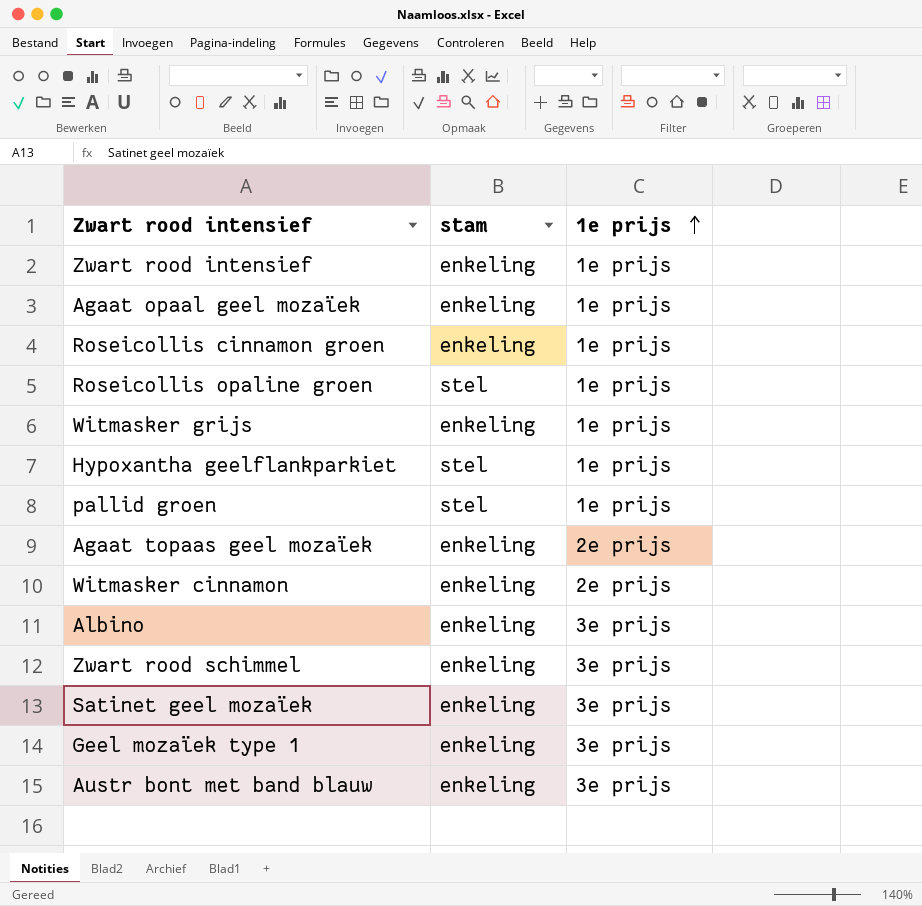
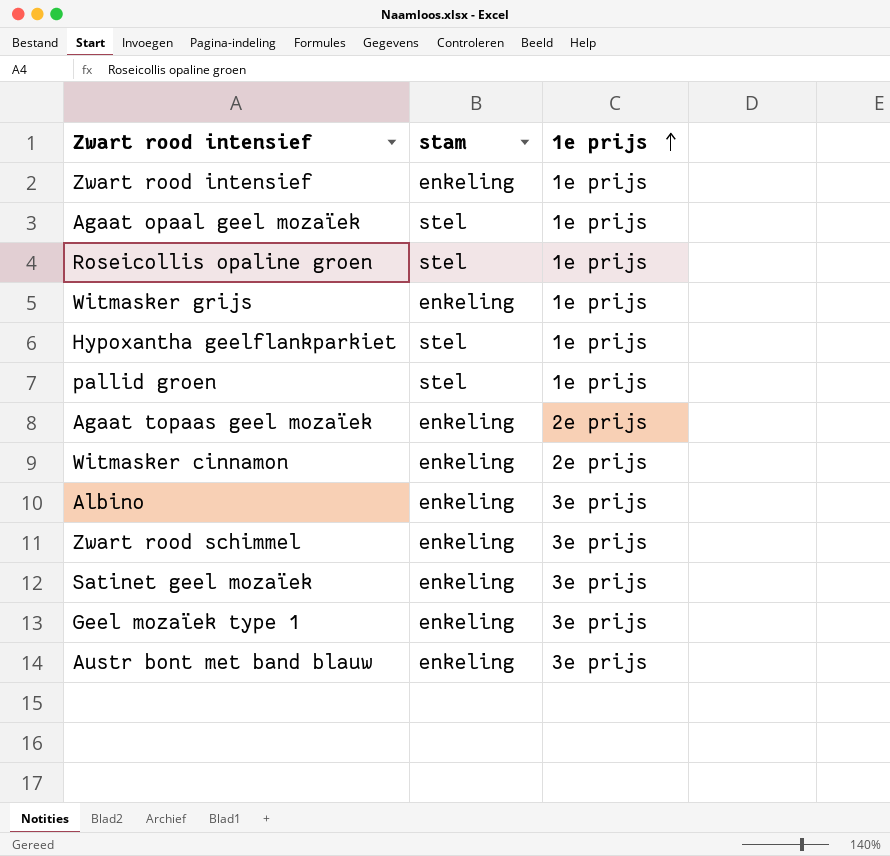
row Roseicollis cinnamon groen: enkeling | 1e prijs -> none
Agaat opaal geel mozaïek | stam: enkeling -> stel

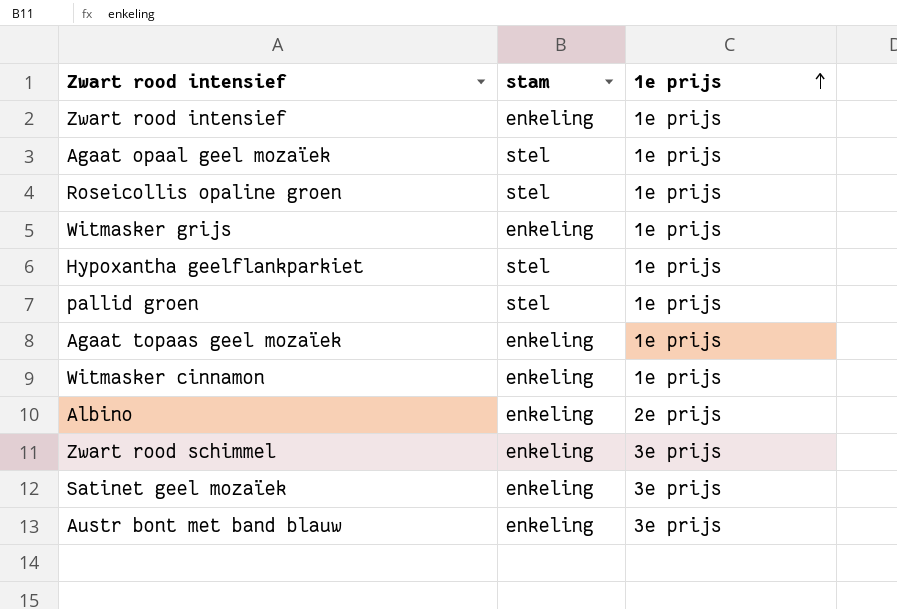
row Geel mozaïek type 1: enkeling | 3e prijs -> none
Agaat topaas geel mozaïek | 1e prijs: 2e prijs -> 1e prijs
Witmasker cinnamon | 1e prijs: 2e prijs -> 1e prijs
Albino | 1e prijs: 3e prijs -> 2e prijs

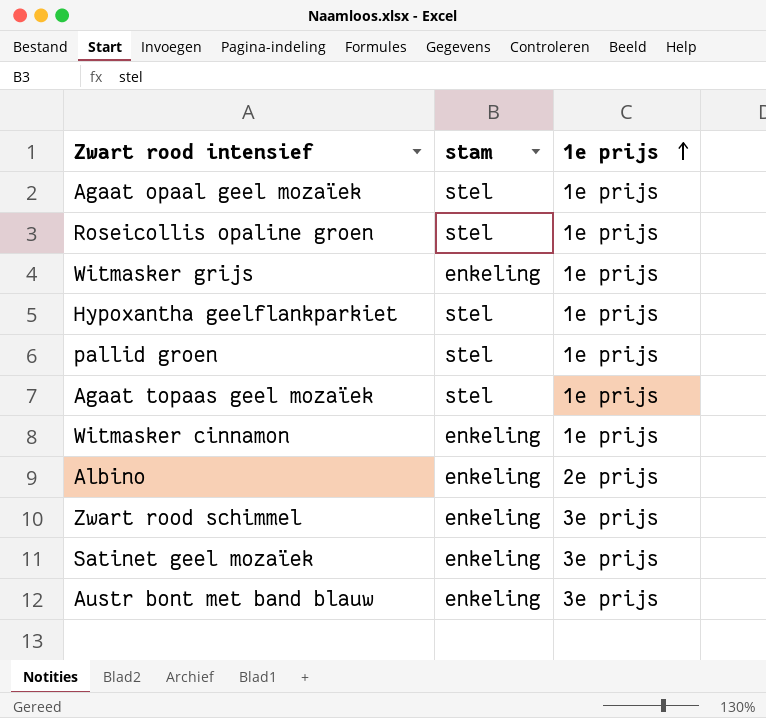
row Zwart rood intensief: enkeling | 1e prijs -> none
Agaat topaas geel mozaïek | stam: enkeling -> stel

